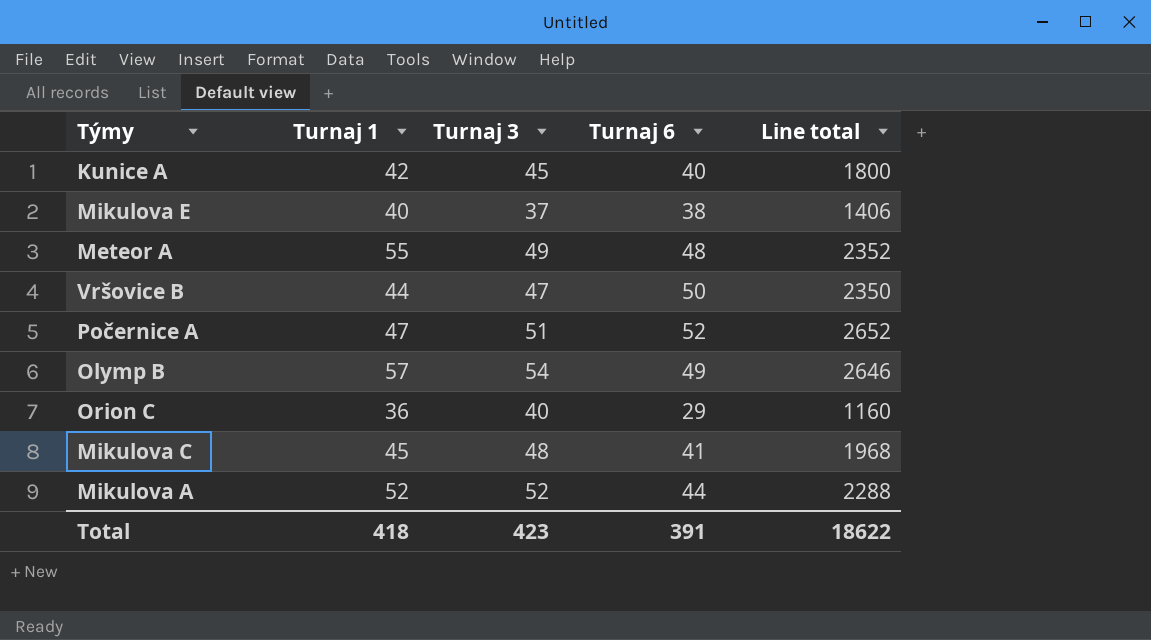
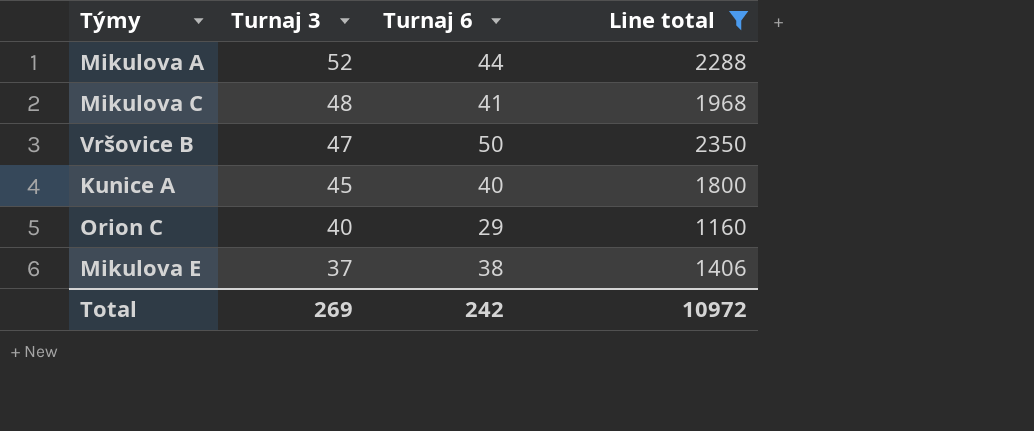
filter: none -> Line total <= 2350
row order: none -> Turnaj 3 descending
column Turnaj 1 | position: 2 -> none
Total | Turnaj 3: 423 -> 269
Total | Turnaj 6: 391 -> 242
Total | Line total: 18622 -> 10972

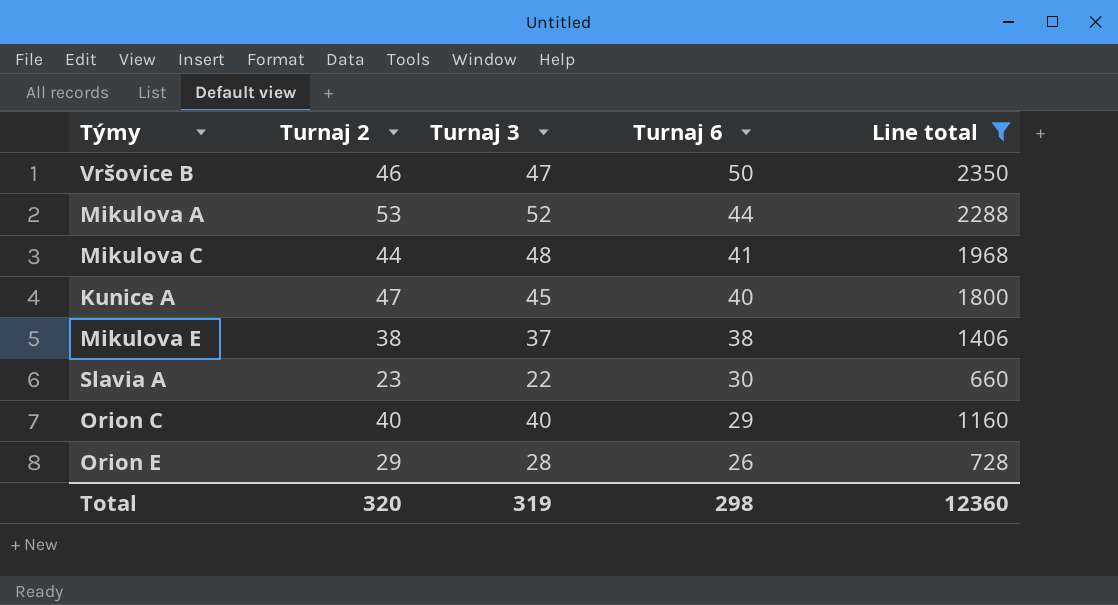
row order: Turnaj 3 descending -> Turnaj 6 descending
column Turnaj 2 | position: none -> 2
row Slavia A: none -> 23 | 22 | 30 | 660
row Orion E: none -> 29 | 28 | 26 | 728
Total | Turnaj 3: 269 -> 319
Total | Turnaj 6: 242 -> 298
Total | Line total: 10972 -> 12360

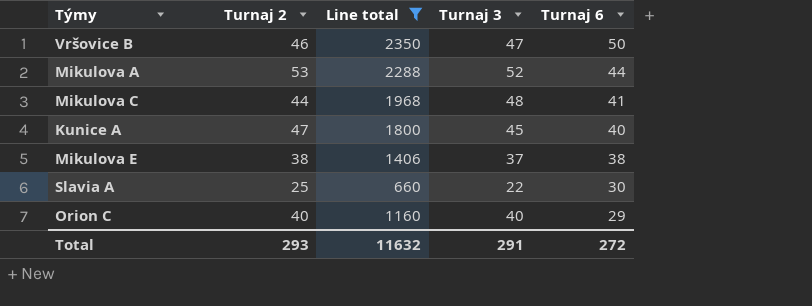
column Line total | position: 5 -> 3
row Orion E: 29 | 28 | 26 | 728 -> none
Slavia A | Turnaj 2: 23 -> 25
Total | Turnaj 2: 320 -> 293
Total | Line total: 12360 -> 11632
Total | Turnaj 3: 319 -> 291
Total | Turnaj 6: 298 -> 272

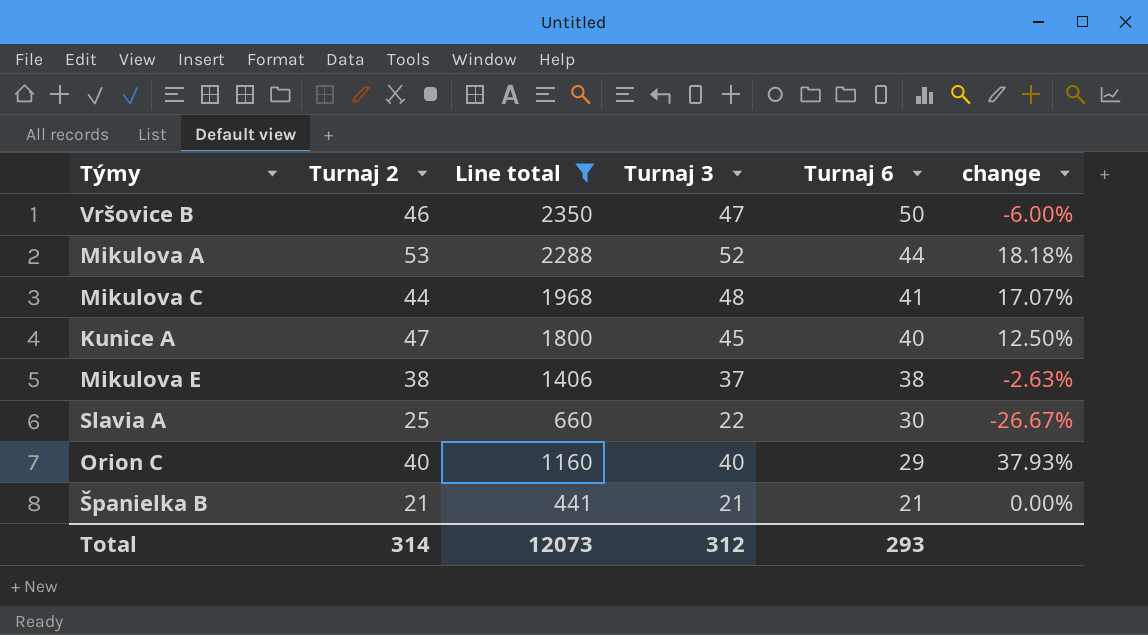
column change | formula: none -> ([Turnaj 3] - [Turnaj 6]) / [Turnaj 6]
row Španielka B: none -> 21 | 441 | 21 | 21 | 0.00%
Total | Turnaj 2: 293 -> 314
Total | Line total: 11632 -> 12073
Total | Turnaj 3: 291 -> 312
Total | Turnaj 6: 272 -> 293

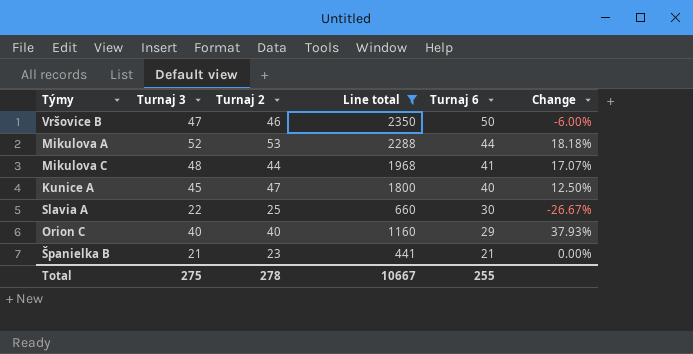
column Turnaj 3 | position: 4 -> 2
column name: change -> Change
row Mikulova E: 38 | 1406 | 37 | 38 | -2.63% -> none
Španielka B | Turnaj 2: 21 -> 23
Total | Turnaj 3: 312 -> 275
Total | Turnaj 2: 314 -> 278
Total | Line total: 12073 -> 10667
Total | Turnaj 6: 293 -> 255

